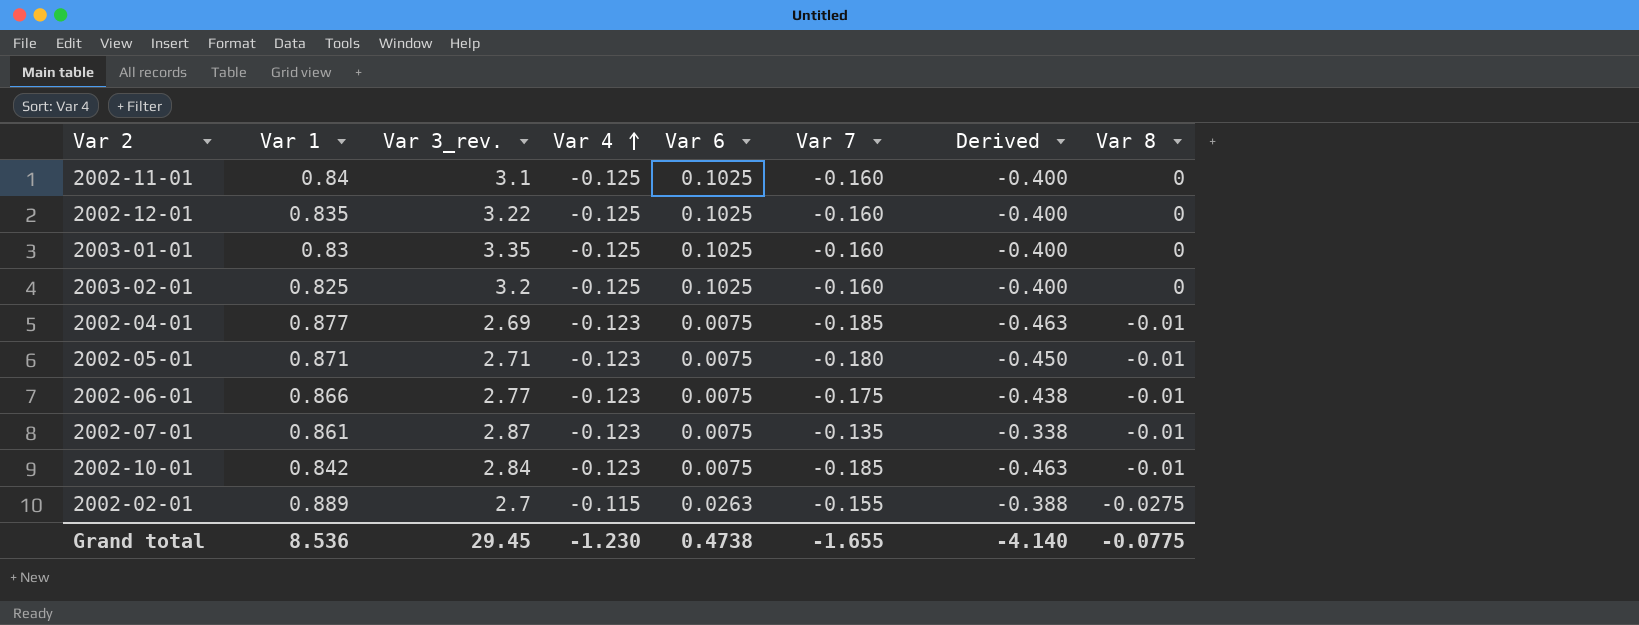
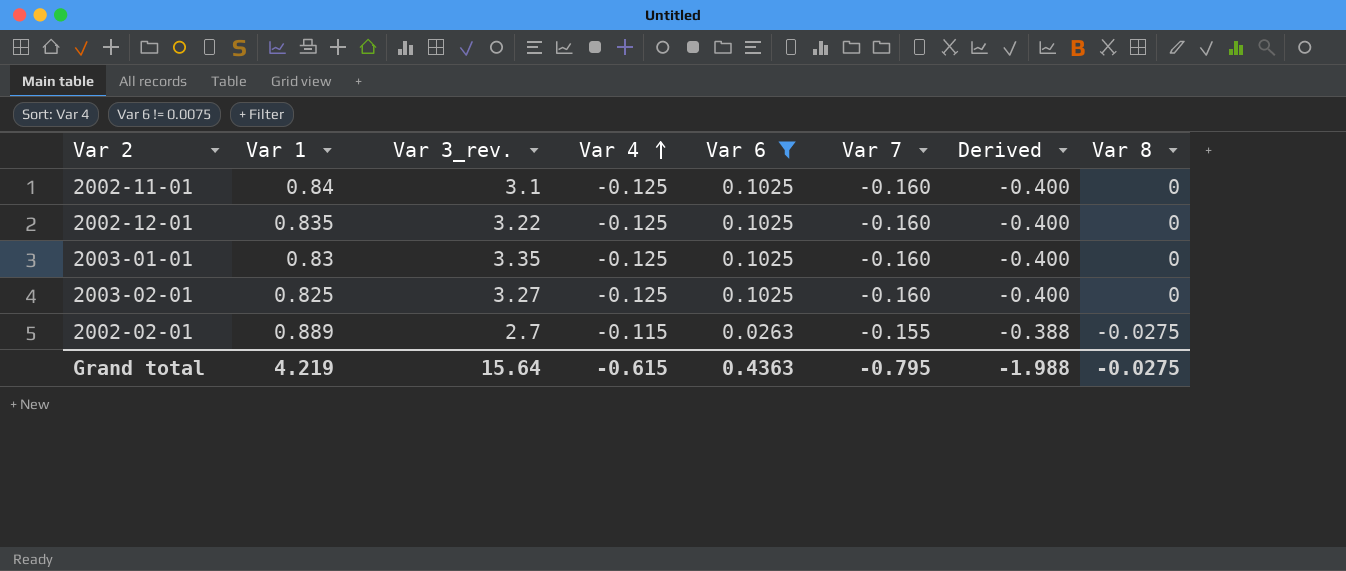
filter: none -> Var 6 != 0.0075
2003-02-01 | Var 3_rev.: 3.2 -> 3.27
Grand total | Var 1: 8.536 -> 4.219
Grand total | Var 3_rev.: 29.45 -> 15.64
Grand total | Var 4: -1.230 -> -0.615
Grand total | Var 6: 0.4738 -> 0.4363
Grand total | Var 7: -1.655 -> -0.795
Grand total | Derived: -4.140 -> -1.988
Grand total | Var 8: -0.0775 -> -0.0275

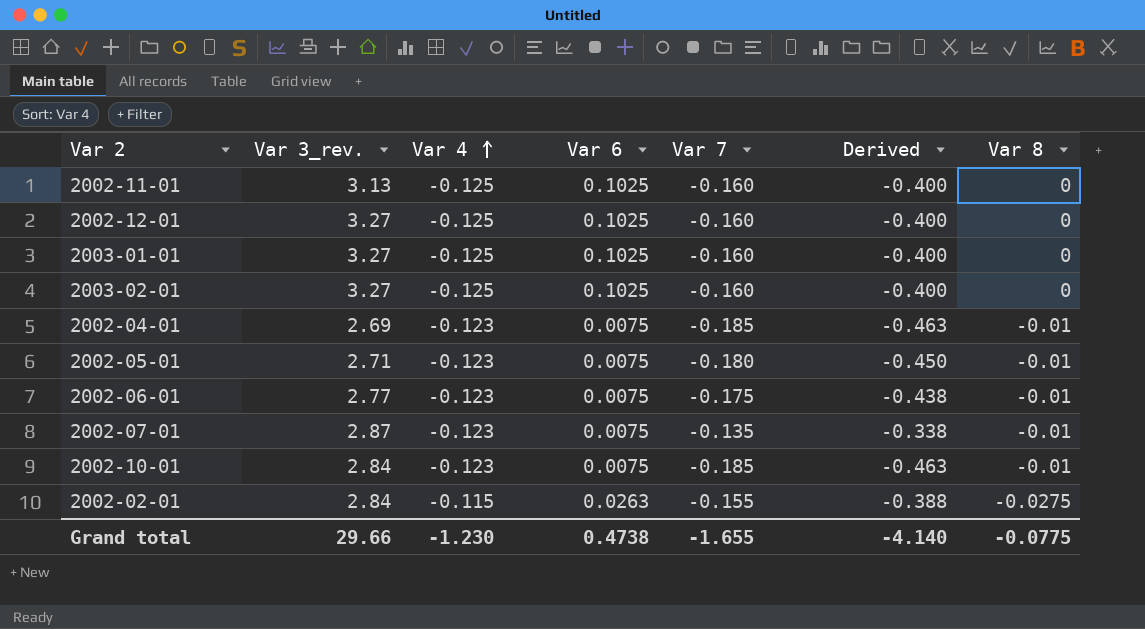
filter: Var 6 != 0.0075 -> none
column Var 1 | position: 2 -> none
2002-11-01 | Var 3_rev.: 3.1 -> 3.13
2002-12-01 | Var 3_rev.: 3.22 -> 3.27
2003-01-01 | Var 3_rev.: 3.35 -> 3.27
2002-02-01 | Var 3_rev.: 2.7 -> 2.84
Grand total | Var 3_rev.: 15.64 -> 29.66
Grand total | Var 4: -0.615 -> -1.230
Grand total | Var 6: 0.4363 -> 0.4738
Grand total | Var 7: -0.795 -> -1.655
Grand total | Derived: -1.988 -> -4.140
Grand total | Var 8: -0.0275 -> -0.0775

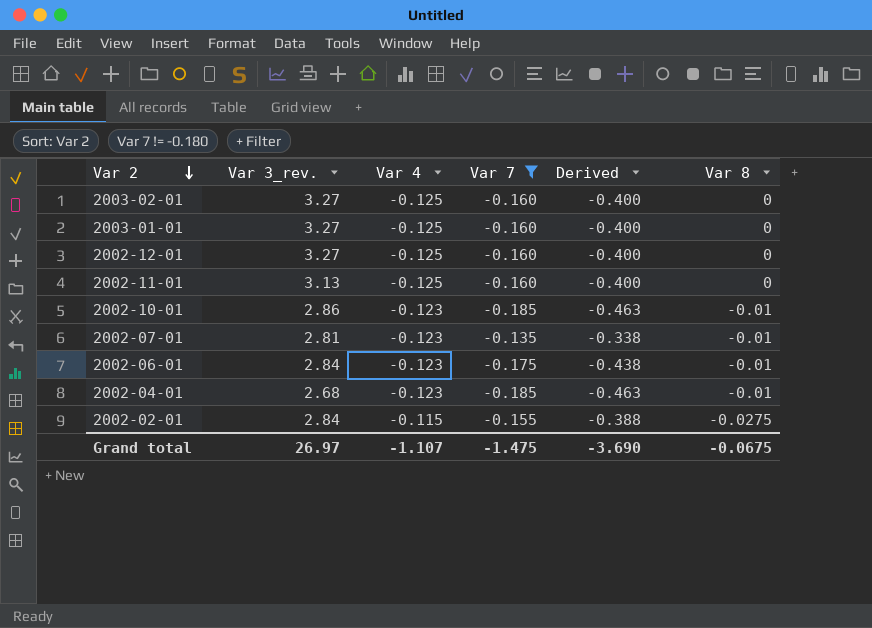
filter: none -> Var 7 != -0.180
row order: Var 4 ascending -> Var 2 descending
column Var 6 | position: 4 -> none
2002-10-01 | Var 3_rev.: 2.84 -> 2.86
2002-07-01 | Var 3_rev.: 2.87 -> 2.81
2002-06-01 | Var 3_rev.: 2.77 -> 2.84
2002-04-01 | Var 3_rev.: 2.69 -> 2.68
Grand total | Var 3_rev.: 29.66 -> 26.97
Grand total | Var 4: -1.230 -> -1.107
Grand total | Var 7: -1.655 -> -1.475
Grand total | Derived: -4.140 -> -3.690
Grand total | Var 8: -0.0775 -> -0.0675

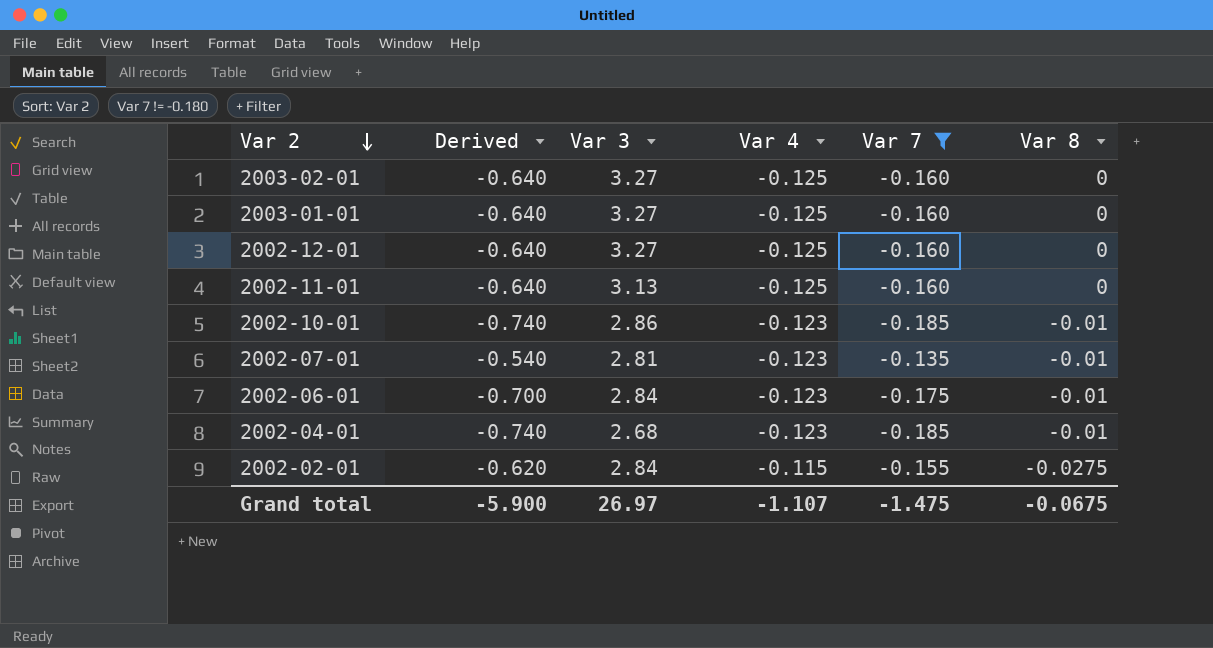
column Derived | formula: [Var 7] * 2.5 -> [Var 7] * 4
column Derived | position: 5 -> 2
column name: Var 3_rev. -> Var 3
Grand total | Derived: -3.690 -> -5.900

